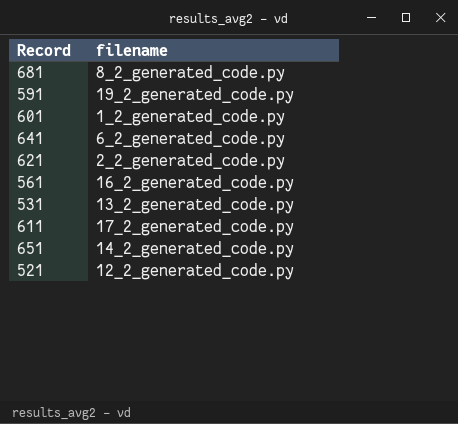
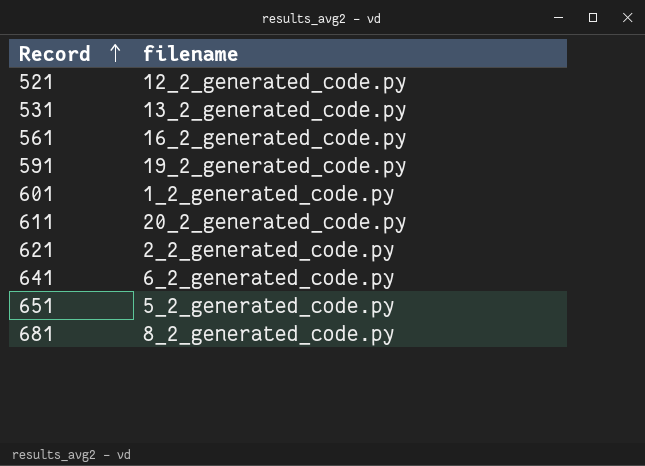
row order: none -> Record ascending
611 | filename: 17_2_generated_code.py -> 20_2_generated_code.py
651 | filename: 14_2_generated_code.py -> 5_2_generated_code.py

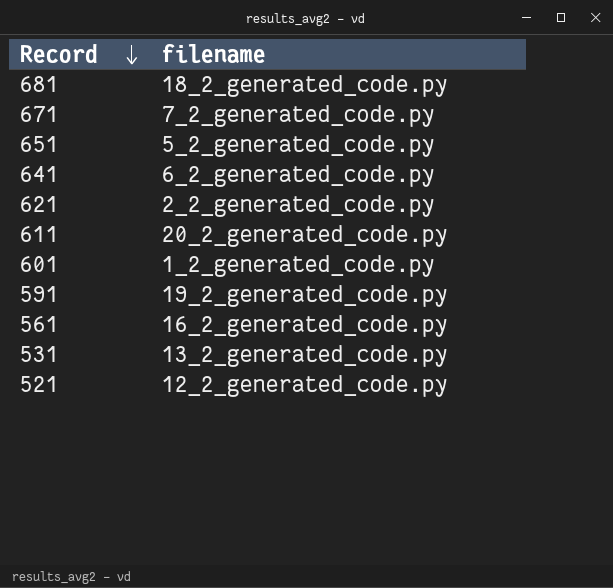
row order: Record ascending -> Record descending
681 | filename: 8_2_generated_code.py -> 18_2_generated_code.py
row 671: none -> 7_2_generated_code.py

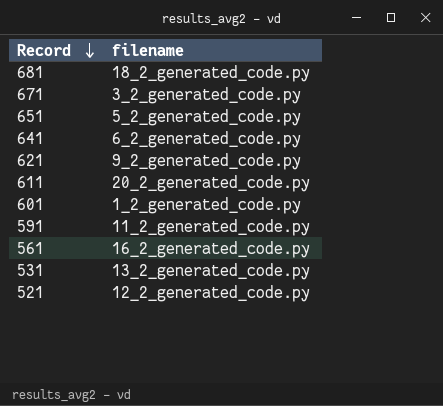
671 | filename: 7_2_generated_code.py -> 3_2_generated_code.py
621 | filename: 2_2_generated_code.py -> 9_2_generated_code.py
591 | filename: 19_2_generated_code.py -> 11_2_generated_code.py

